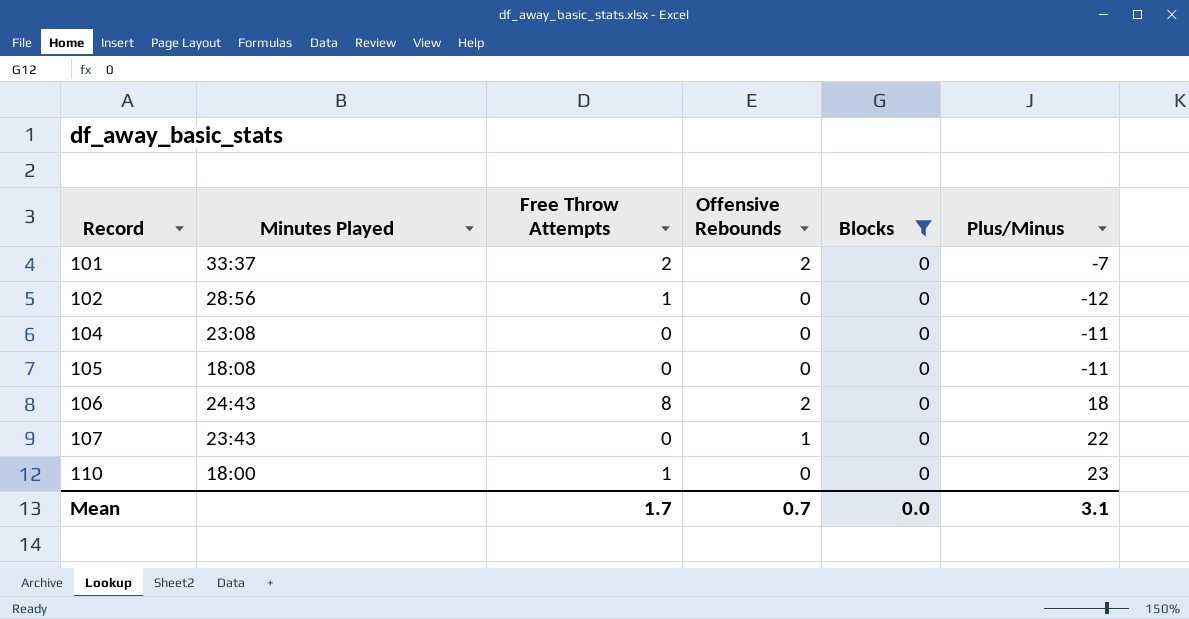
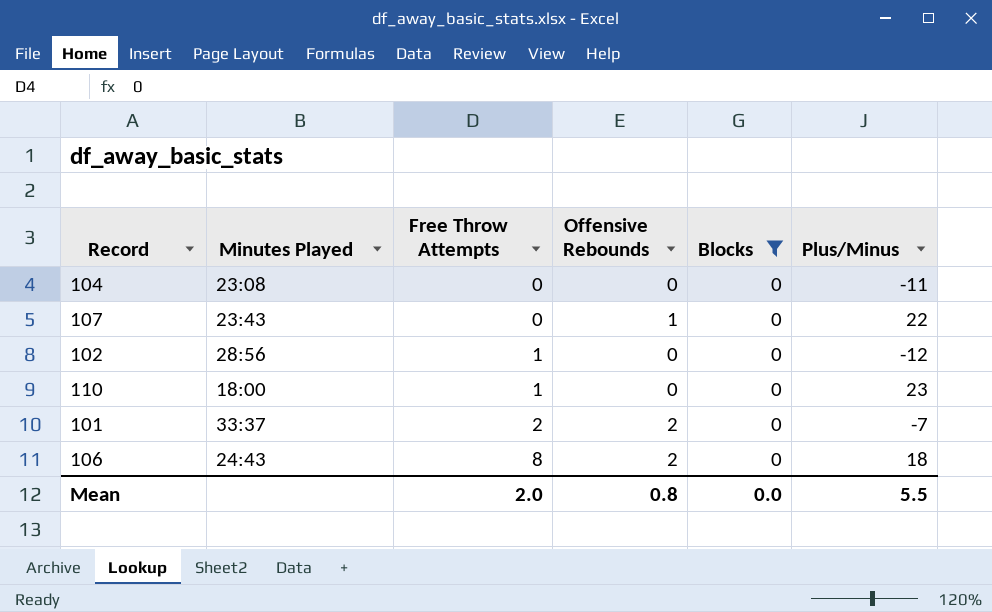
row order: Record ascending -> Free Throw Attempts ascending
row 105: 18:08 | 0 | 0 | 0 | -11 -> none
Mean | Free Throw Attempts: 1.7 -> 2.0
Mean | Offensive Rebounds: 0.7 -> 0.8
Mean | Plus/Minus: 3.1 -> 5.5

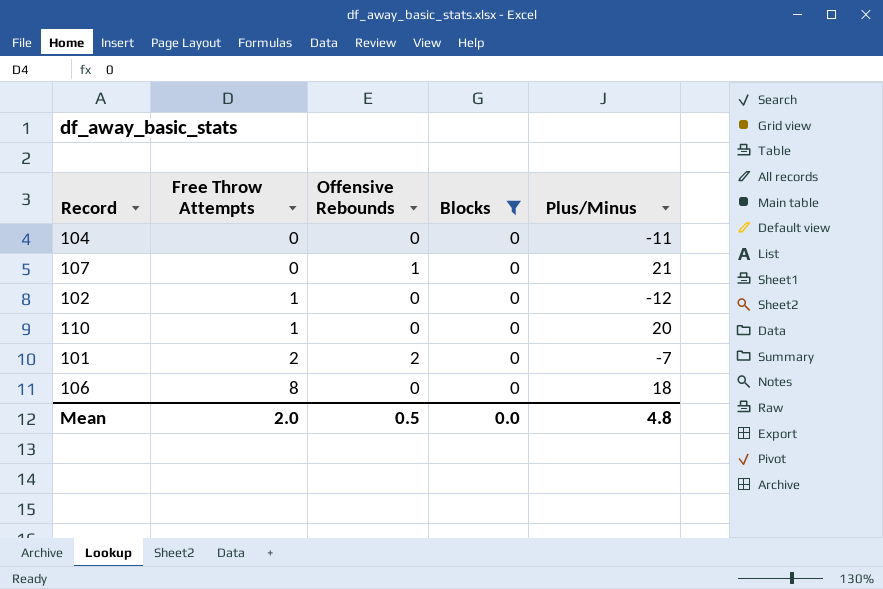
column Minutes Played | position: 2 -> none
107 | Plus/Minus: 22 -> 21
110 | Plus/Minus: 23 -> 20
106 | Offensive Rebounds: 2 -> 0
Mean | Offensive Rebounds: 0.8 -> 0.5
Mean | Plus/Minus: 5.5 -> 4.8

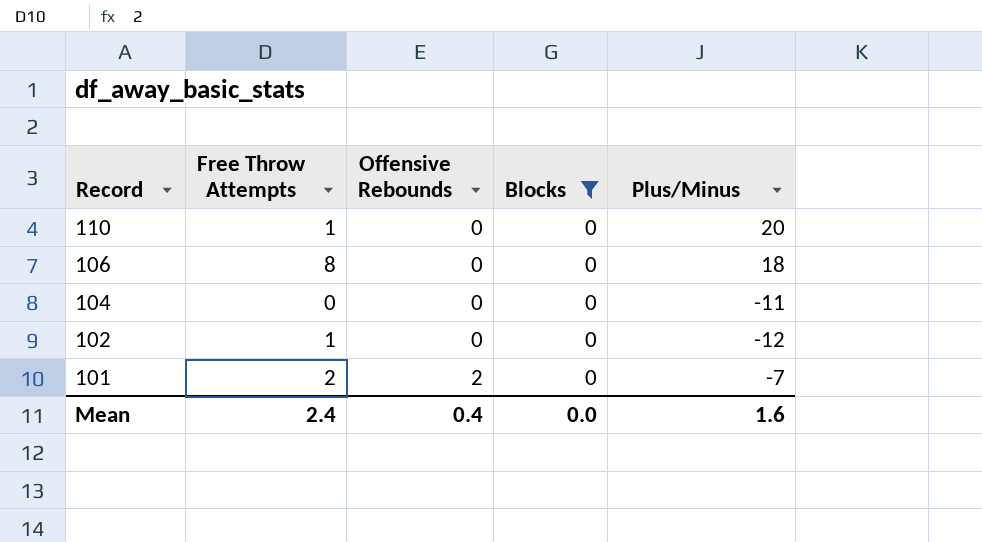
row order: Free Throw Attempts ascending -> Record descending
row 107: 0 | 1 | 0 | 21 -> none
Mean | Free Throw Attempts: 2.0 -> 2.4
Mean | Offensive Rebounds: 0.5 -> 0.4
Mean | Plus/Minus: 4.8 -> 1.6

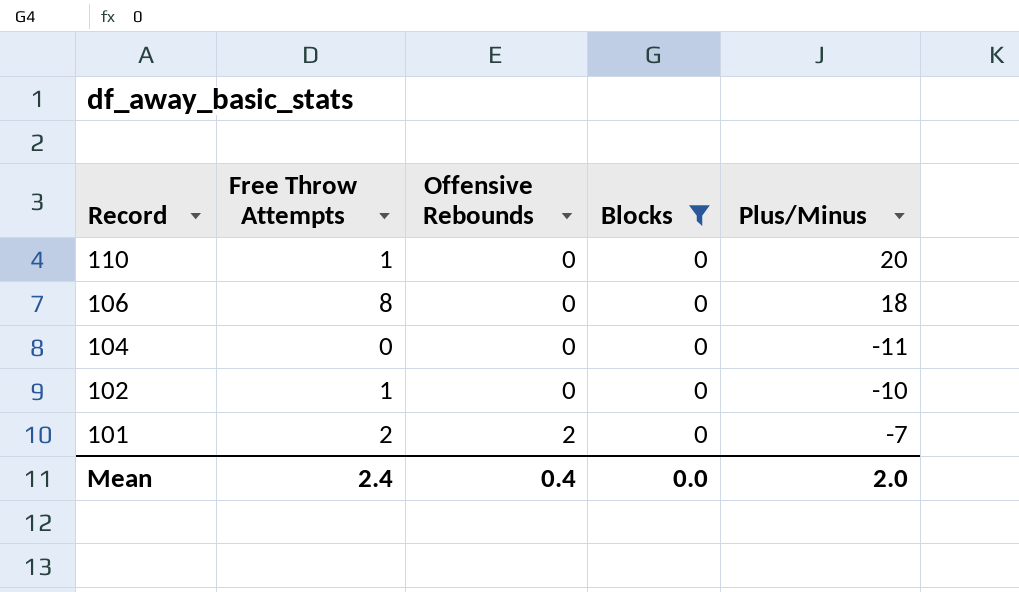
102 | Plus/Minus: -12 -> -10
Mean | Plus/Minus: 1.6 -> 2.0

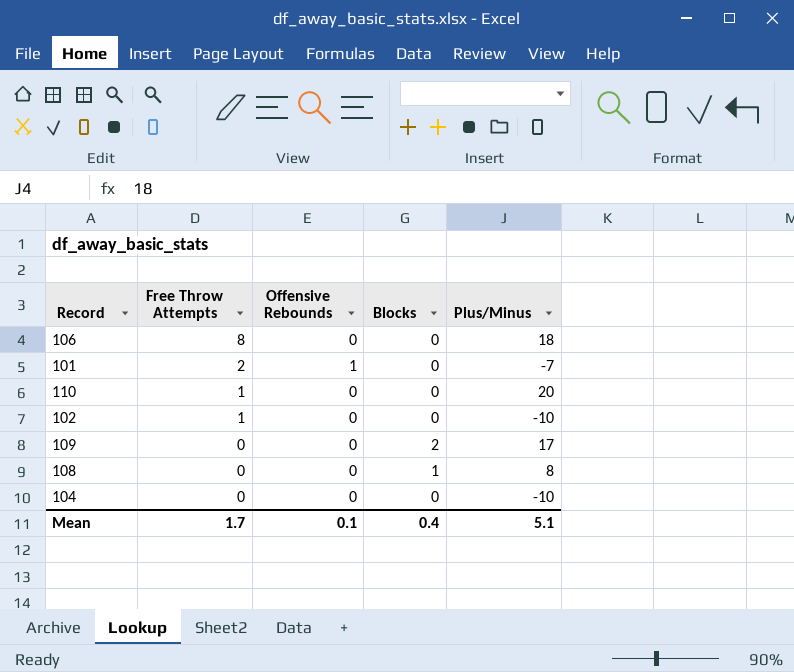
filter: Blocks = 0 -> none
row order: Record descending -> Free Throw Attempts descending
101 | Offensive Rebounds: 2 -> 1
104 | Plus/Minus: -11 -> -10
Mean | Free Throw Attempts: 2.4 -> 1.7
Mean | Offensive Rebounds: 0.4 -> 0.1
Mean | Blocks: 0.0 -> 0.4
Mean | Plus/Minus: 2.0 -> 5.1

